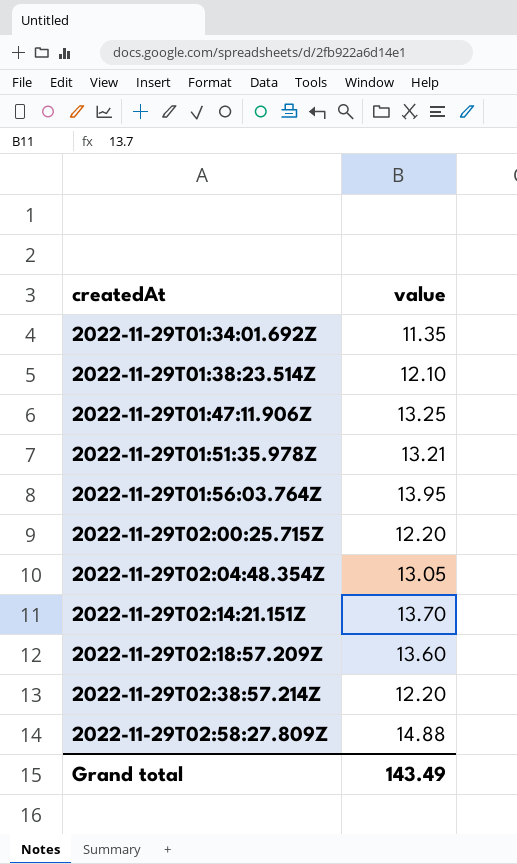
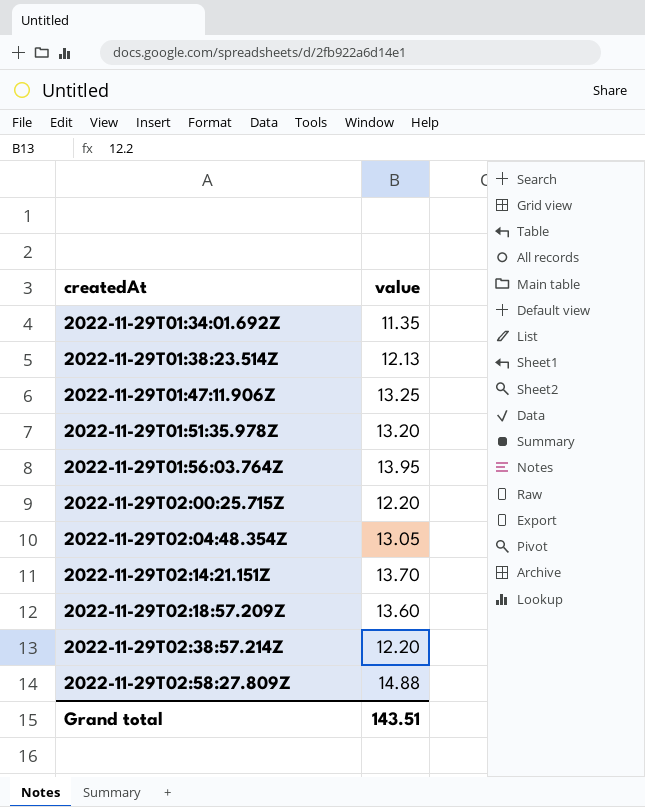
2022-11-29T01:38:23.514Z | value: 12.10 -> 12.13
2022-11-29T01:51:35.978Z | value: 13.21 -> 13.20
Grand total | value: 143.49 -> 143.51

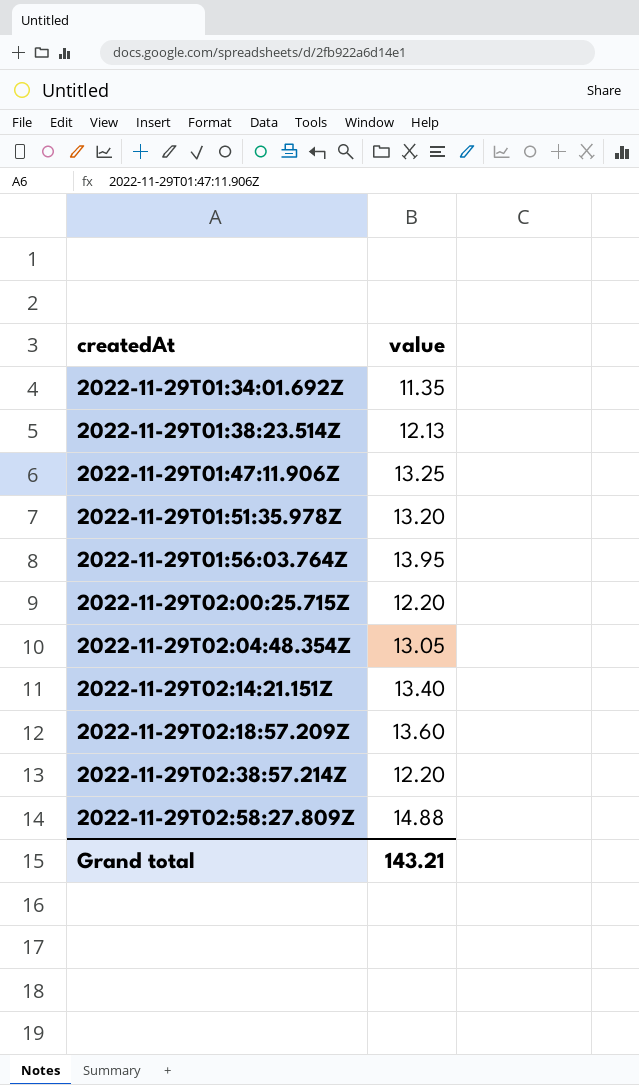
2022-11-29T02:14:21.151Z | value: 13.70 -> 13.40
Grand total | value: 143.51 -> 143.21

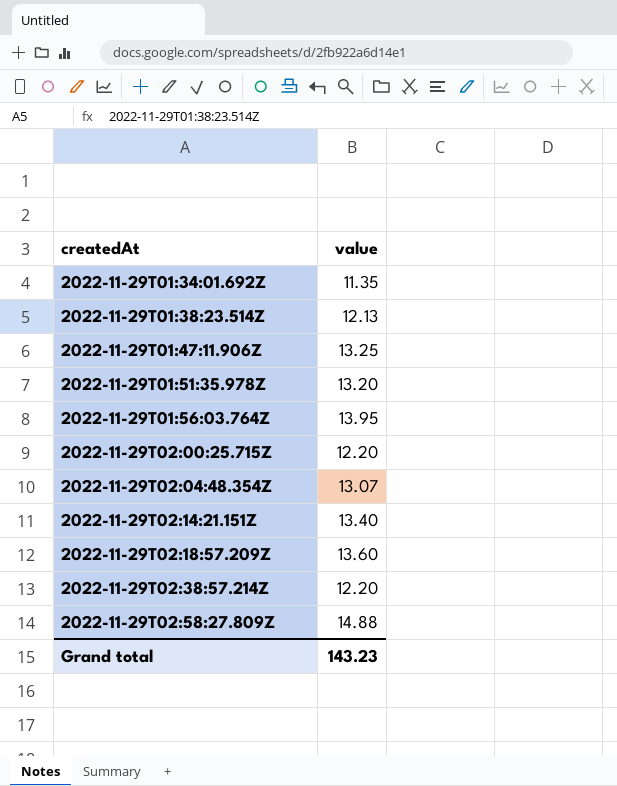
2022-11-29T02:04:48.354Z | value: 13.05 -> 13.07
Grand total | value: 143.21 -> 143.23

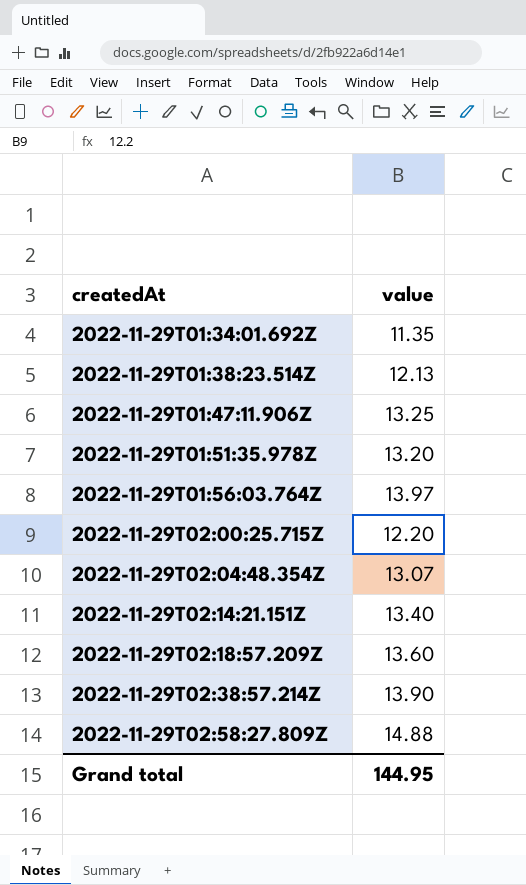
2022-11-29T01:56:03.764Z | value: 13.95 -> 13.97
2022-11-29T02:38:57.214Z | value: 12.20 -> 13.90
Grand total | value: 143.23 -> 144.95

